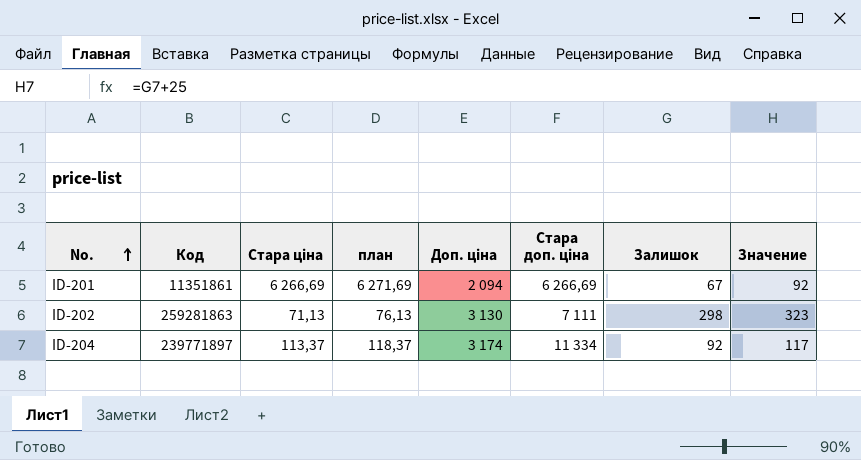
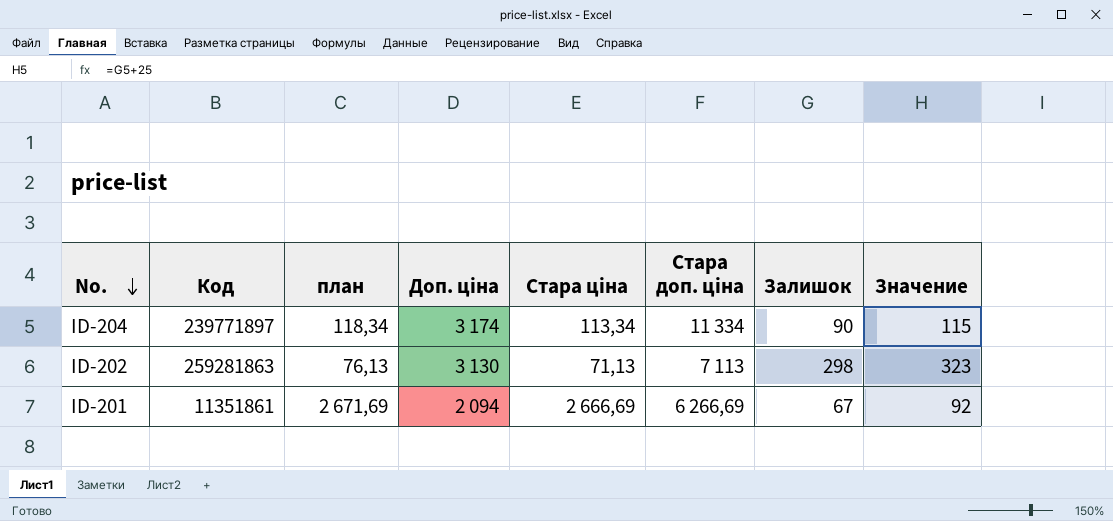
row order: No. ascending -> No. descending
column Стара ціна | position: 3 -> 5
ID-204 | план: 118,37 -> 118,34
ID-204 | Стара ціна: 113,37 -> 113,34
ID-204 | Залишок: 92 -> 90
ID-204 | Значение: 117 -> 115
ID-202 | Стара доп. ціна: 7 111 -> 7 113
ID-201 | план: 6 271,69 -> 2 671,69
ID-201 | Стара ціна: 6 266,69 -> 2 666,69

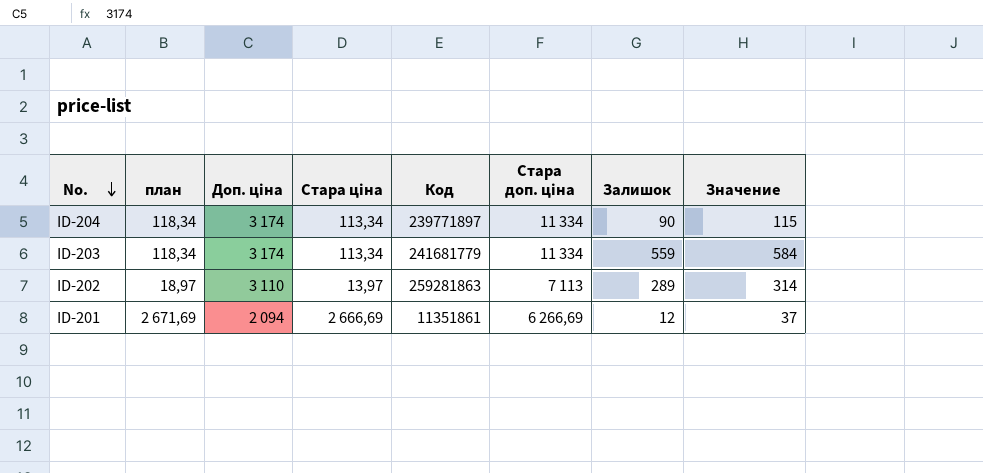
column Код | position: 2 -> 5
row ID-203: none -> 118,34 | 3 174 | 113,34 | 241681779 | 11 334 | 559 | 584
ID-202 | план: 76,13 -> 18,97
ID-202 | Доп. ціна: 3 130 -> 3 110
ID-202 | Стара ціна: 71,13 -> 13,97
ID-202 | Залишок: 298 -> 289
ID-202 | Значение: 323 -> 314
ID-201 | Залишок: 67 -> 12
ID-201 | Значение: 92 -> 37

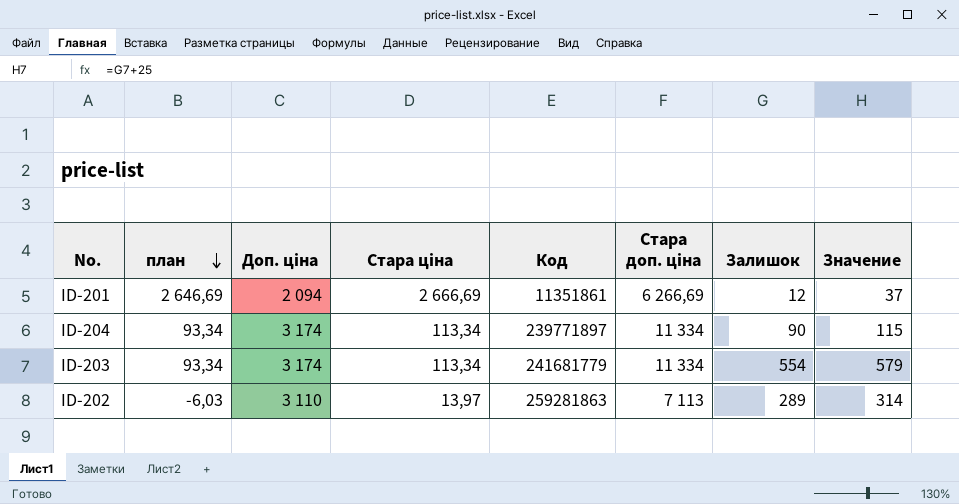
row order: No. descending -> план descending
column план | formula: [Стара ціна] + 5 -> [Стара ціна] - 20
ID-203 | Залишок: 559 -> 554
ID-203 | Значение: 584 -> 579

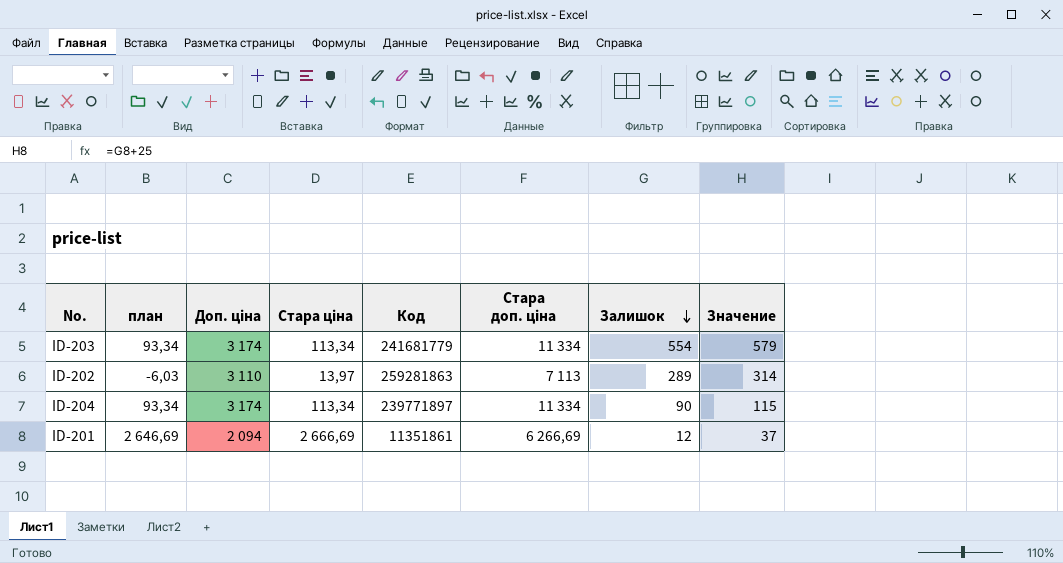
row order: план descending -> Залишок descending

